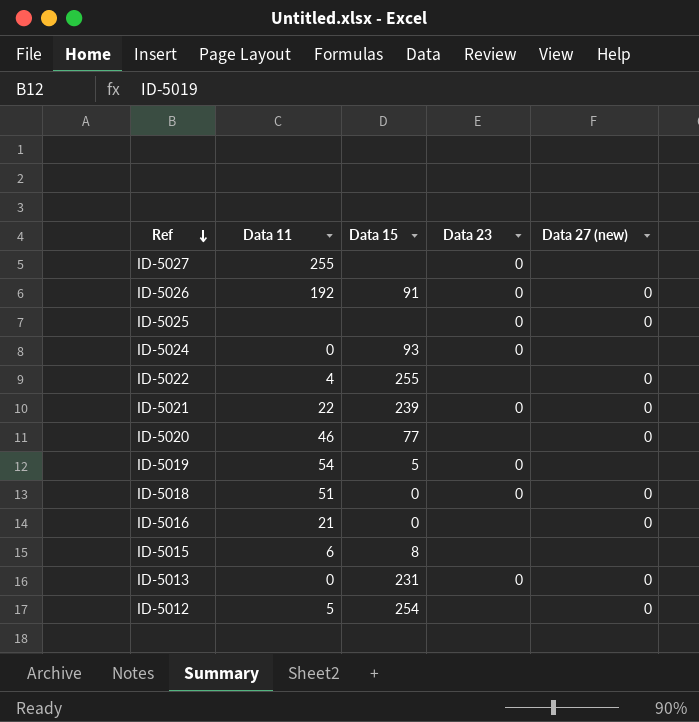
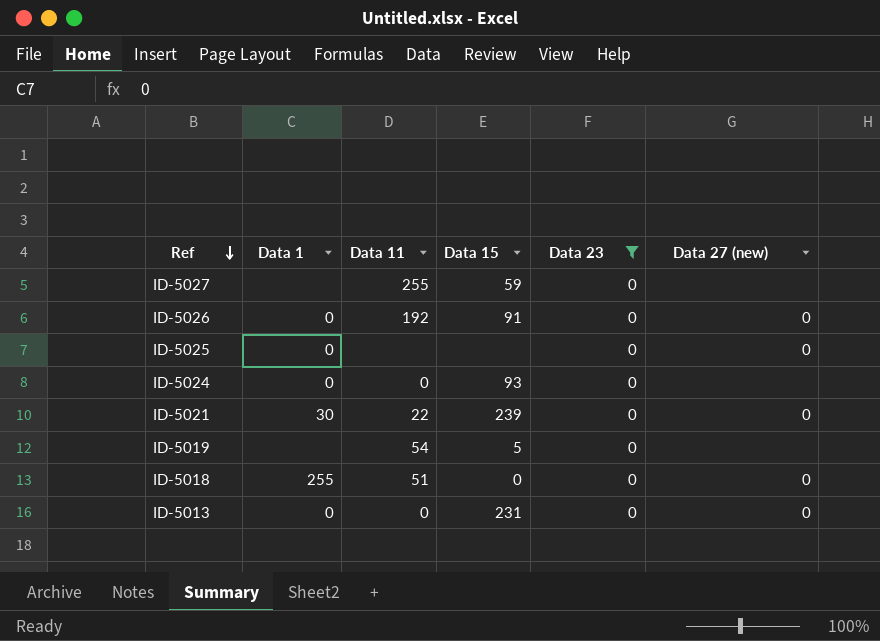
filter: none -> Data 23 = 0
column Data 1 | position: none -> 2
ID-5027 | Data 15: none -> 59

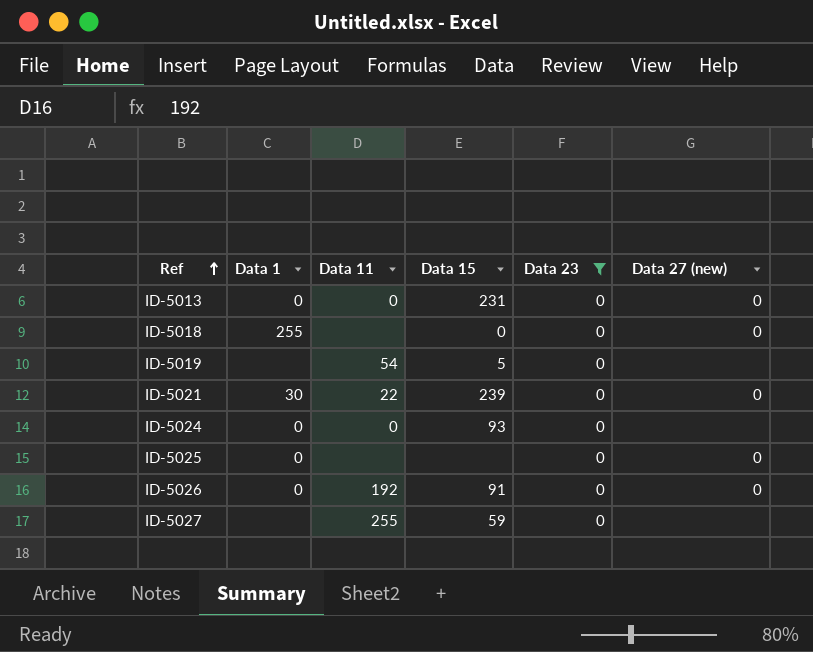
row order: Ref descending -> Ref ascending
ID-5018 | Data 11: 51 -> none

